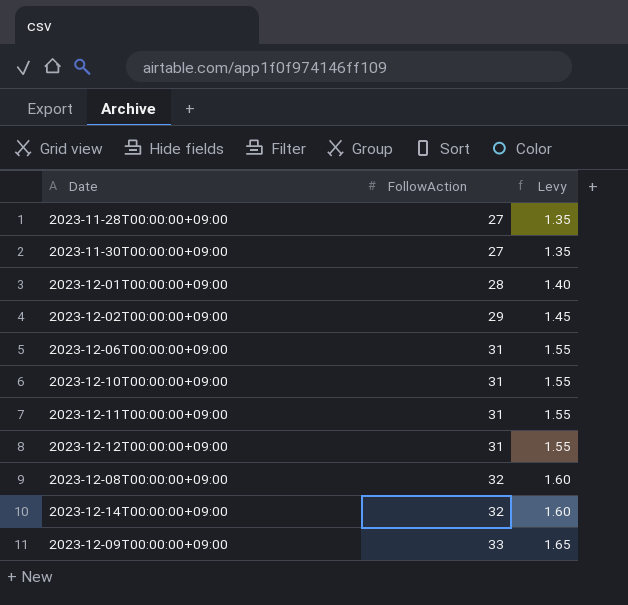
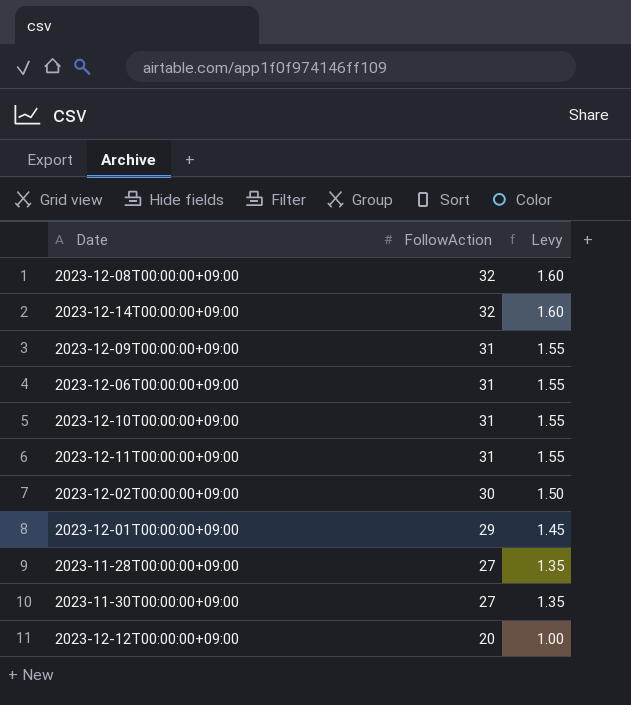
row order: FollowAction ascending -> FollowAction descending
2023-12-09T00:00:00+09:00 | FollowAction: 33 -> 31
2023-12-09T00:00:00+09:00 | Levy: 1.65 -> 1.55
2023-12-02T00:00:00+09:00 | FollowAction: 29 -> 30
2023-12-02T00:00:00+09:00 | Levy: 1.45 -> 1.50
2023-12-01T00:00:00+09:00 | FollowAction: 28 -> 29
2023-12-01T00:00:00+09:00 | Levy: 1.40 -> 1.45
2023-12-12T00:00:00+09:00 | FollowAction: 31 -> 20
2023-12-12T00:00:00+09:00 | Levy: 1.55 -> 1.00

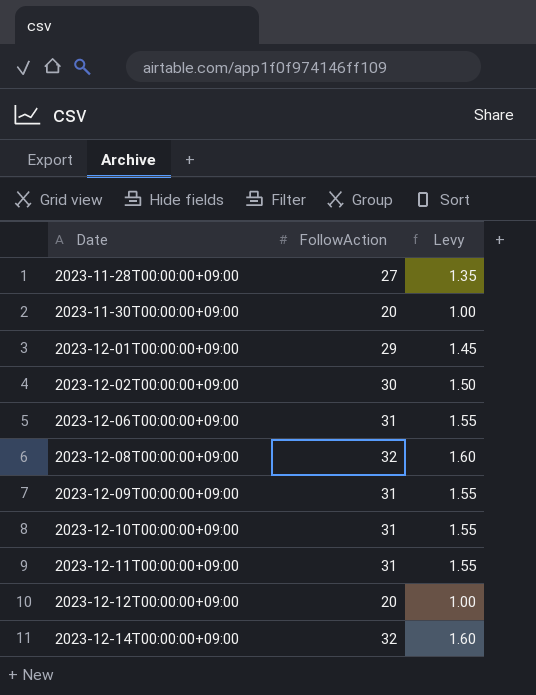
row order: FollowAction descending -> Date ascending
2023-11-30T00:00:00+09:00 | FollowAction: 27 -> 20
2023-11-30T00:00:00+09:00 | Levy: 1.35 -> 1.00

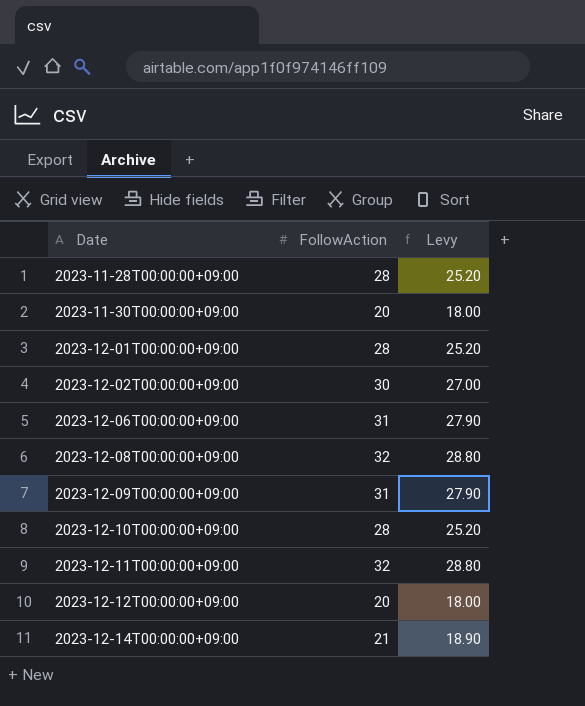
column Levy | formula: [FollowAction] * 0.05 -> [FollowAction] * 0.9
2023-11-28T00:00:00+09:00 | FollowAction: 27 -> 28
2023-12-01T00:00:00+09:00 | FollowAction: 29 -> 28
2023-12-10T00:00:00+09:00 | FollowAction: 31 -> 28
2023-12-11T00:00:00+09:00 | FollowAction: 31 -> 32
2023-12-14T00:00:00+09:00 | FollowAction: 32 -> 21

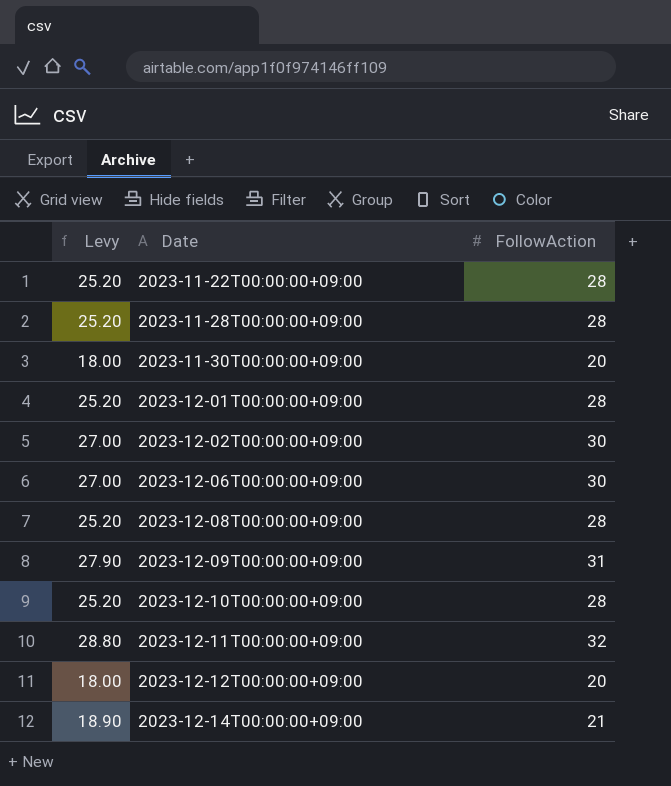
column Levy | position: 3 -> 1
row 2023-11-22T00:00:00+09:00: none -> 25.20 | 28
2023-12-06T00:00:00+09:00 | Levy: 27.90 -> 27.00
2023-12-06T00:00:00+09:00 | FollowAction: 31 -> 30
2023-12-08T00:00:00+09:00 | Levy: 28.80 -> 25.20
2023-12-08T00:00:00+09:00 | FollowAction: 32 -> 28

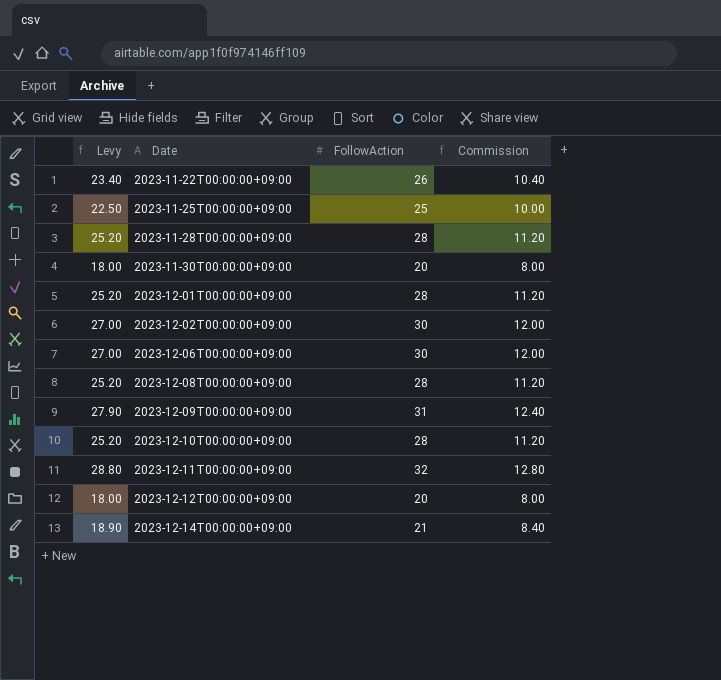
column Commission | formula: none -> [FollowAction] * 0.4
2023-11-22T00:00:00+09:00 | Levy: 25.20 -> 23.40
2023-11-22T00:00:00+09:00 | FollowAction: 28 -> 26
row 2023-11-25T00:00:00+09:00: none -> 22.50 | 25 | 10.00

